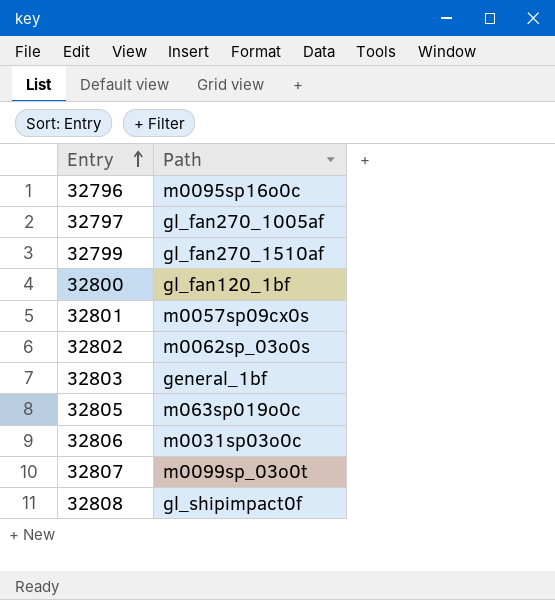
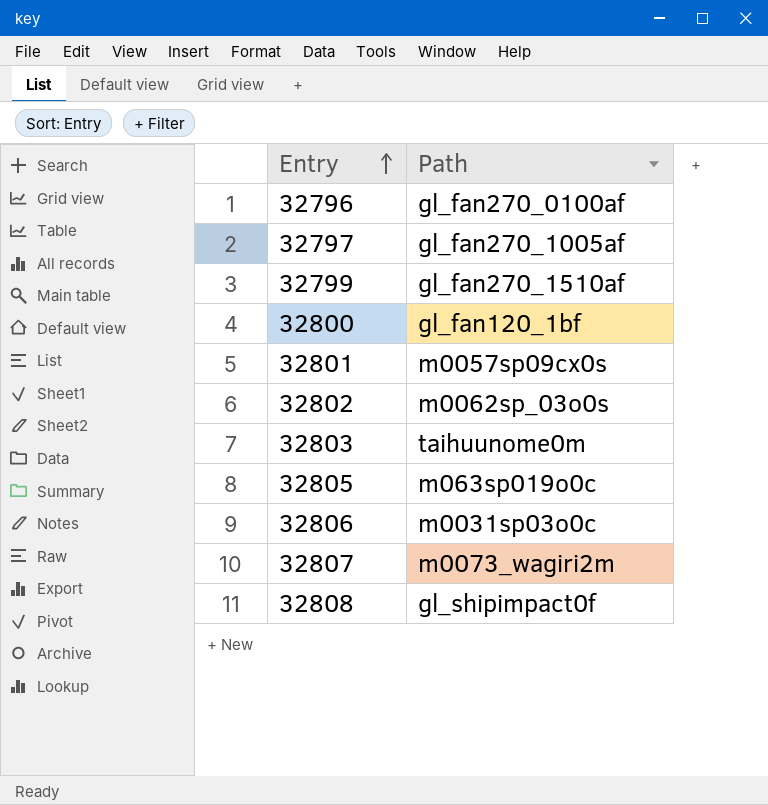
32796 | Path: m0095sp16o0c -> gl_fan270_0100af
32803 | Path: general_1bf -> taihuunome0m
32807 | Path: m0099sp_03o0t -> m0073_wagiri2m

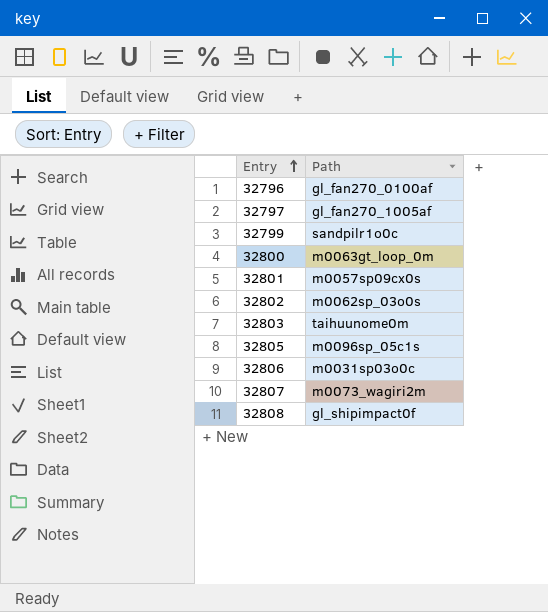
32799 | Path: gl_fan270_1510af -> sandpilr1o0c
32800 | Path: gl_fan120_1bf -> m0063gt_loop_0m
32805 | Path: m063sp019o0c -> m0096sp_05c1s

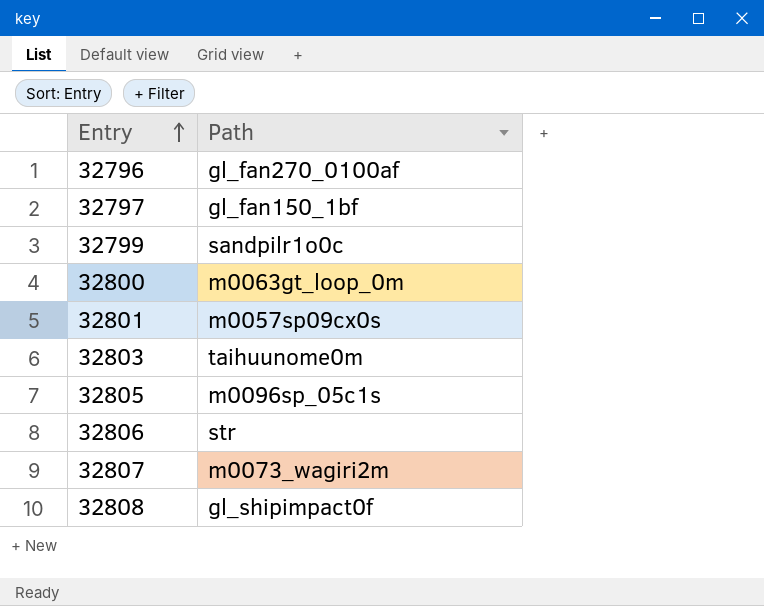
row 32802: m0062sp_03o0s -> none
32797 | Path: gl_fan270_1005af -> gl_fan150_1bf
32806 | Path: m0031sp03o0c -> str

